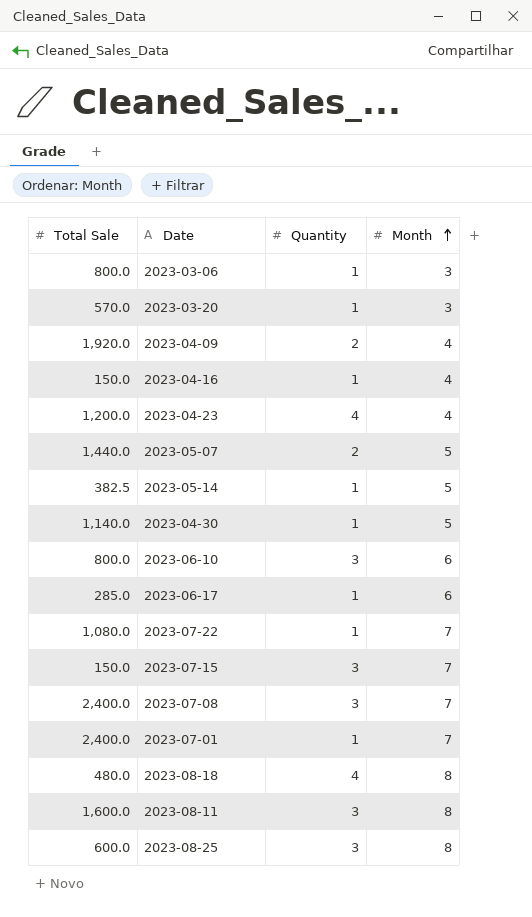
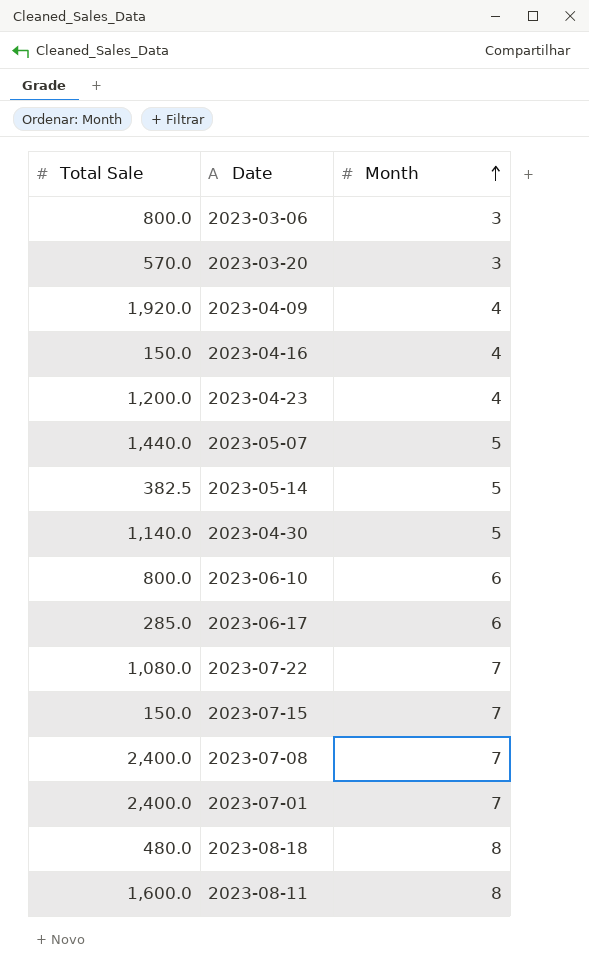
column Quantity | position: 3 -> none
row 2023-08-25: 600.0 | 3 | 8 -> none

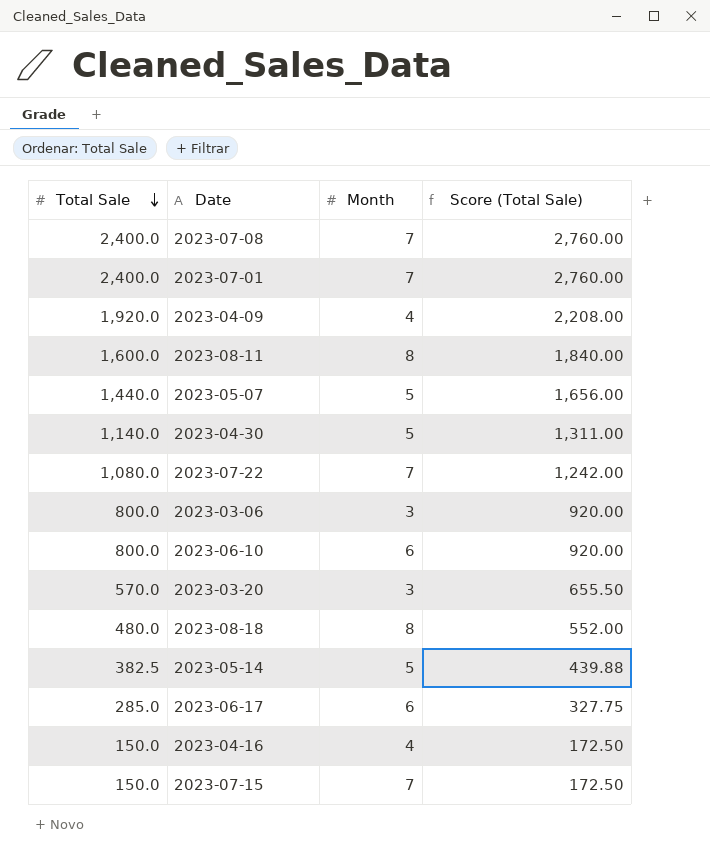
row order: Month ascending -> Total Sale descending
column Score (Total Sale) | formula: none -> [Total Sale] * 1.15
row 2023-04-23: 1,200.0 | 4 -> none

